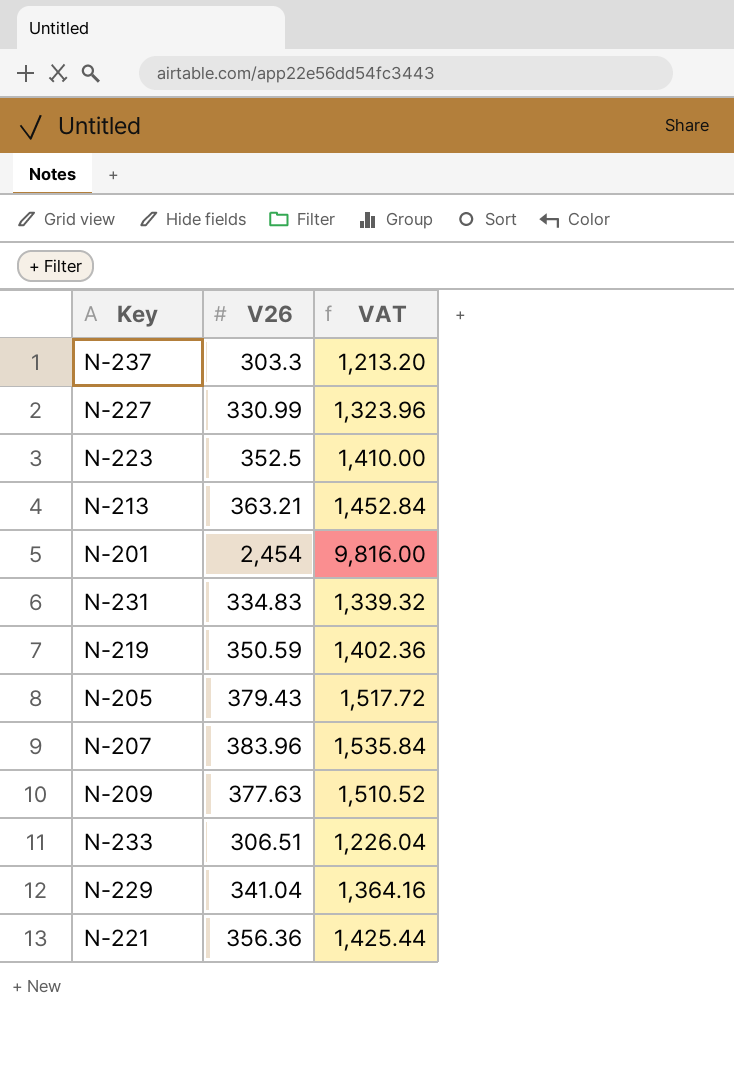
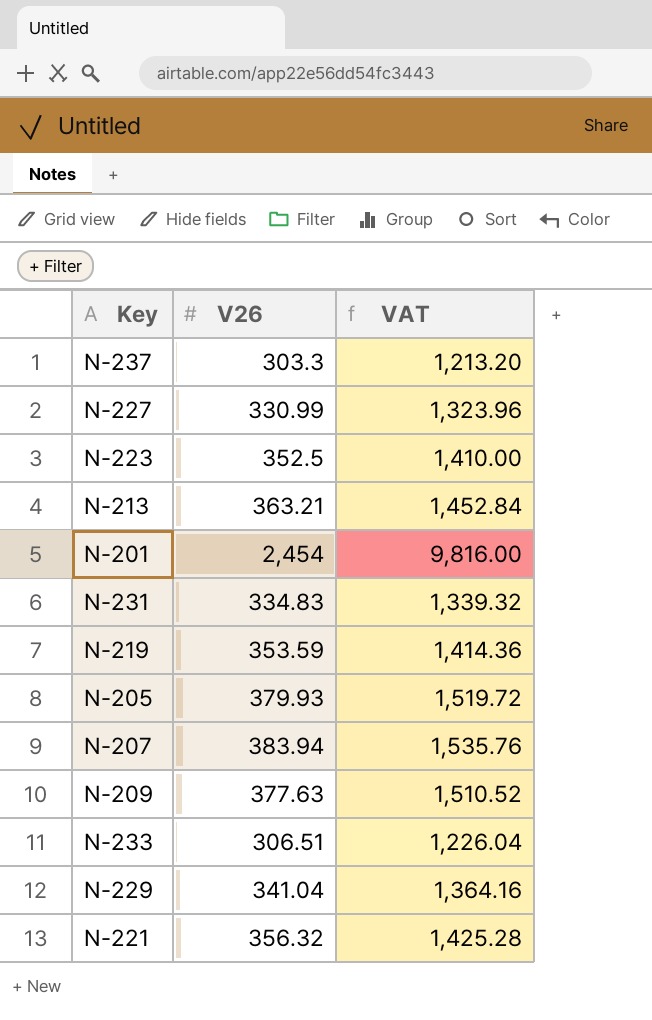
N-219 | V26: 350.59 -> 353.59
N-219 | VAT: 1,402.36 -> 1,414.36
N-205 | V26: 379.43 -> 379.93
N-205 | VAT: 1,517.72 -> 1,519.72
N-207 | V26: 383.96 -> 383.94
N-207 | VAT: 1,535.84 -> 1,535.76
N-221 | V26: 356.36 -> 356.32
N-221 | VAT: 1,425.44 -> 1,425.28

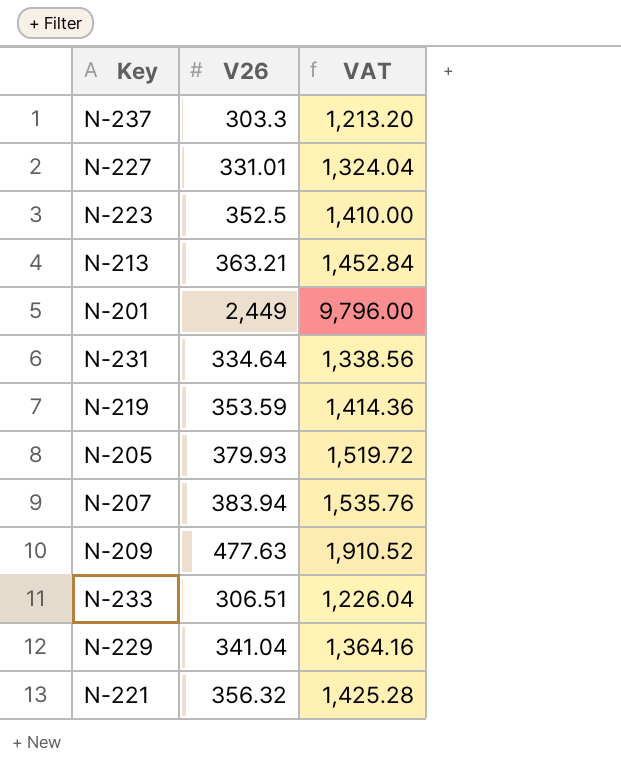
N-227 | V26: 330.99 -> 331.01
N-227 | VAT: 1,323.96 -> 1,324.04
N-201 | V26: 2,454 -> 2,449
N-201 | VAT: 9,816.00 -> 9,796.00
N-231 | V26: 334.83 -> 334.64
N-231 | VAT: 1,339.32 -> 1,338.56
N-209 | V26: 377.63 -> 477.63
N-209 | VAT: 1,510.52 -> 1,910.52

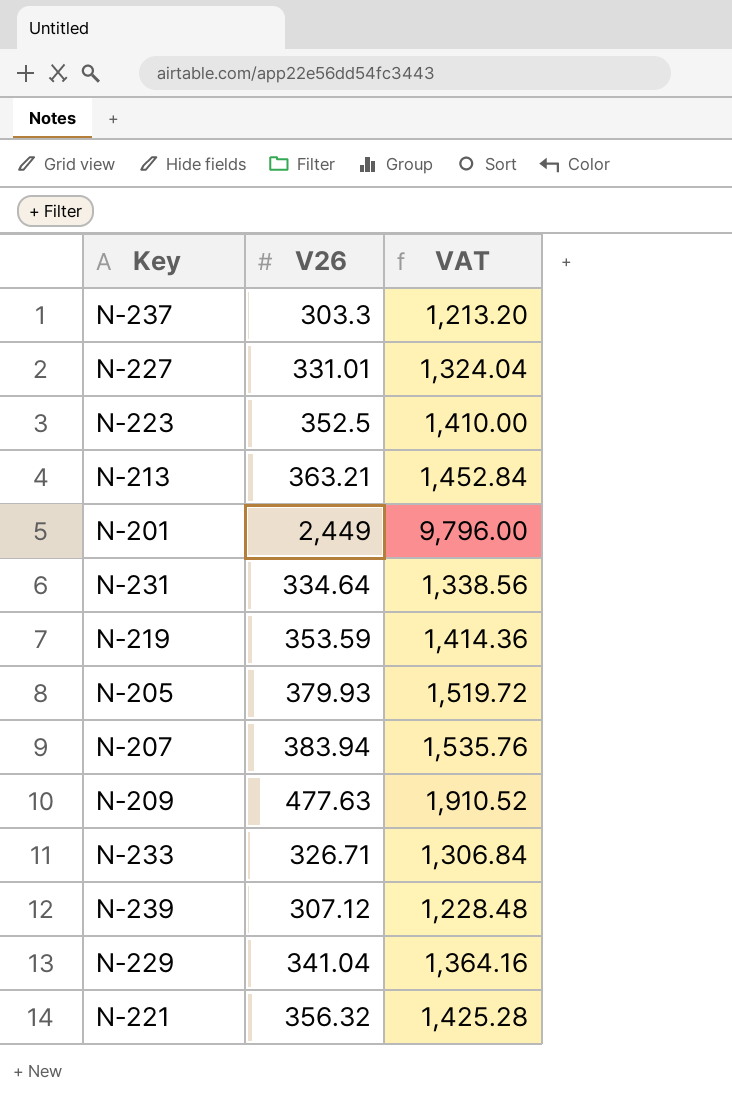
N-233 | V26: 306.51 -> 326.71
N-233 | VAT: 1,226.04 -> 1,306.84
row N-239: none -> 307.12 | 1,228.48

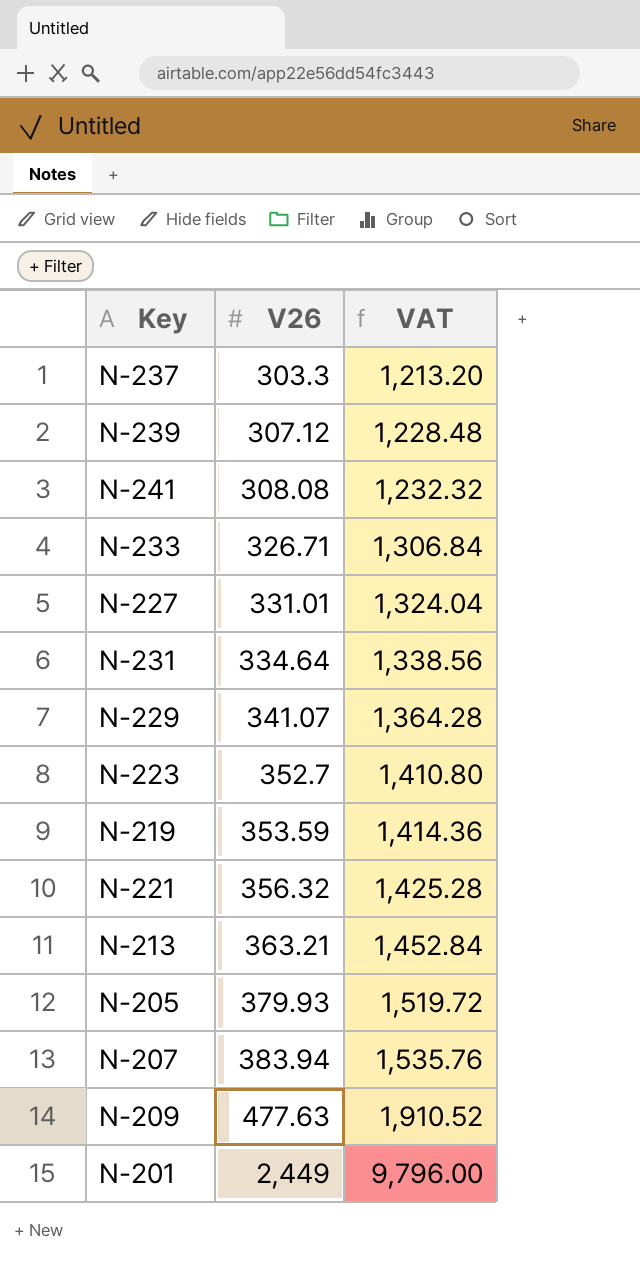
row order: none -> V26 ascending
row N-241: none -> 308.08 | 1,232.32
N-229 | V26: 341.04 -> 341.07
N-229 | VAT: 1,364.16 -> 1,364.28
N-223 | V26: 352.5 -> 352.7
N-223 | VAT: 1,410.00 -> 1,410.80

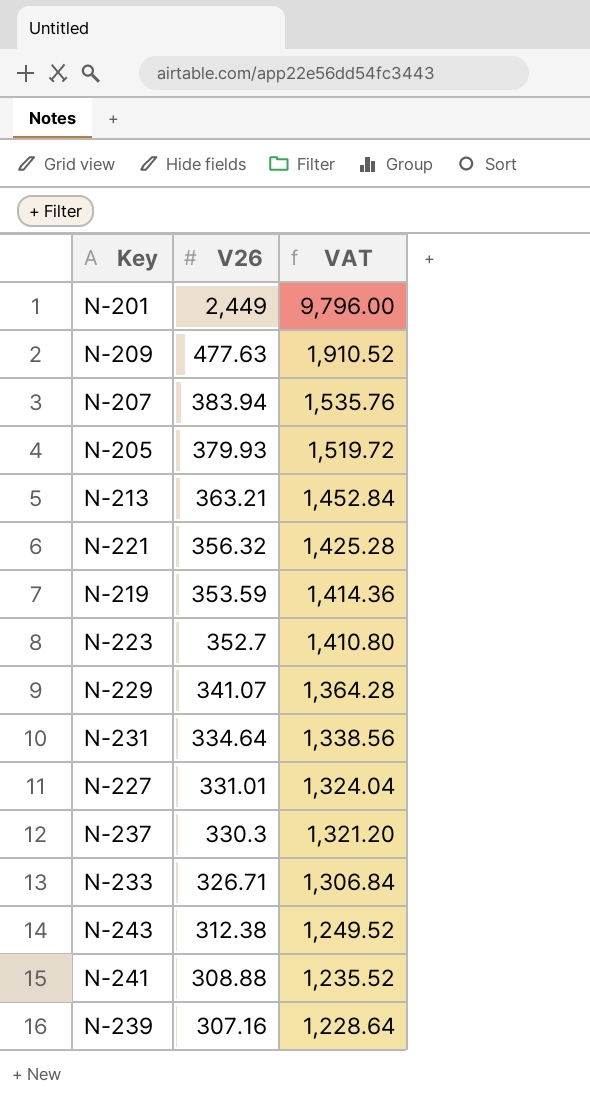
row order: V26 ascending -> V26 descending
N-237 | V26: 303.3 -> 330.3
N-237 | VAT: 1,213.20 -> 1,321.20
row N-243: none -> 312.38 | 1,249.52
N-241 | V26: 308.08 -> 308.88
N-241 | VAT: 1,232.32 -> 1,235.52
N-239 | V26: 307.12 -> 307.16
N-239 | VAT: 1,228.48 -> 1,228.64

